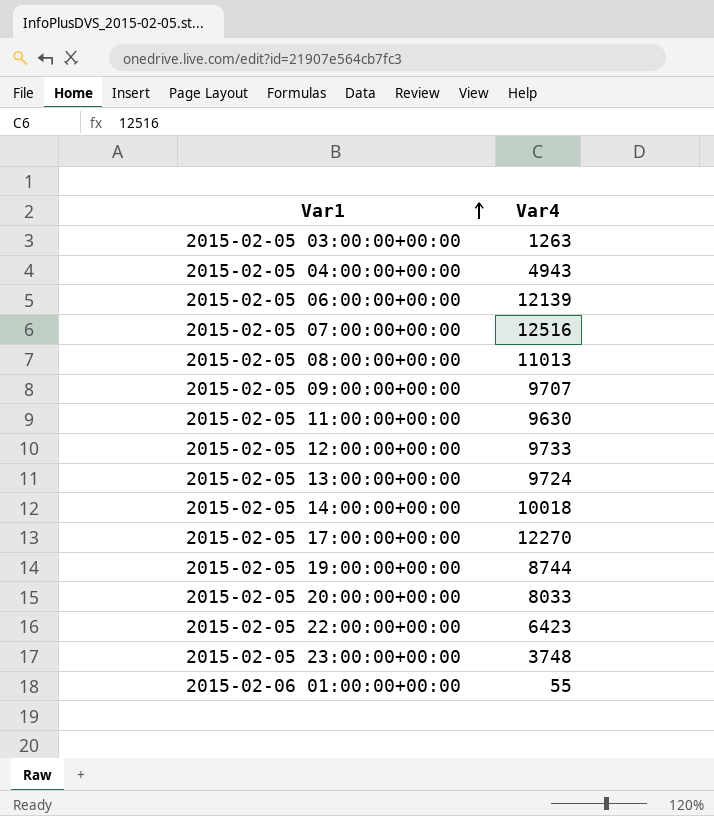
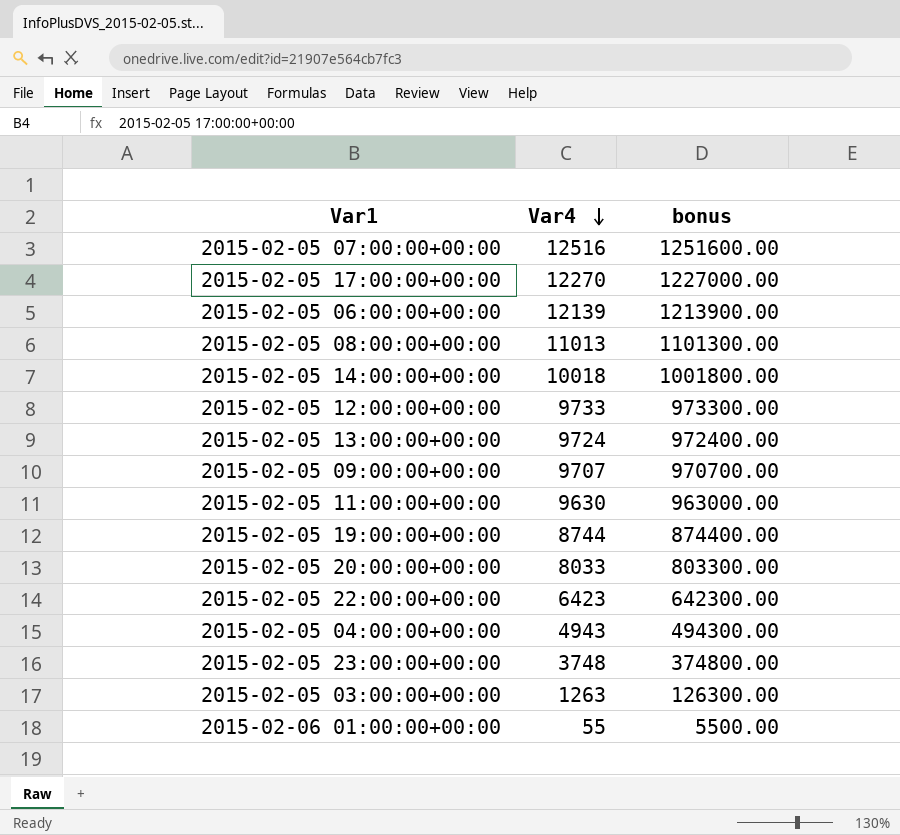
row order: Var1 ascending -> Var4 descending
column bonus | formula: none -> [Var4] * 100

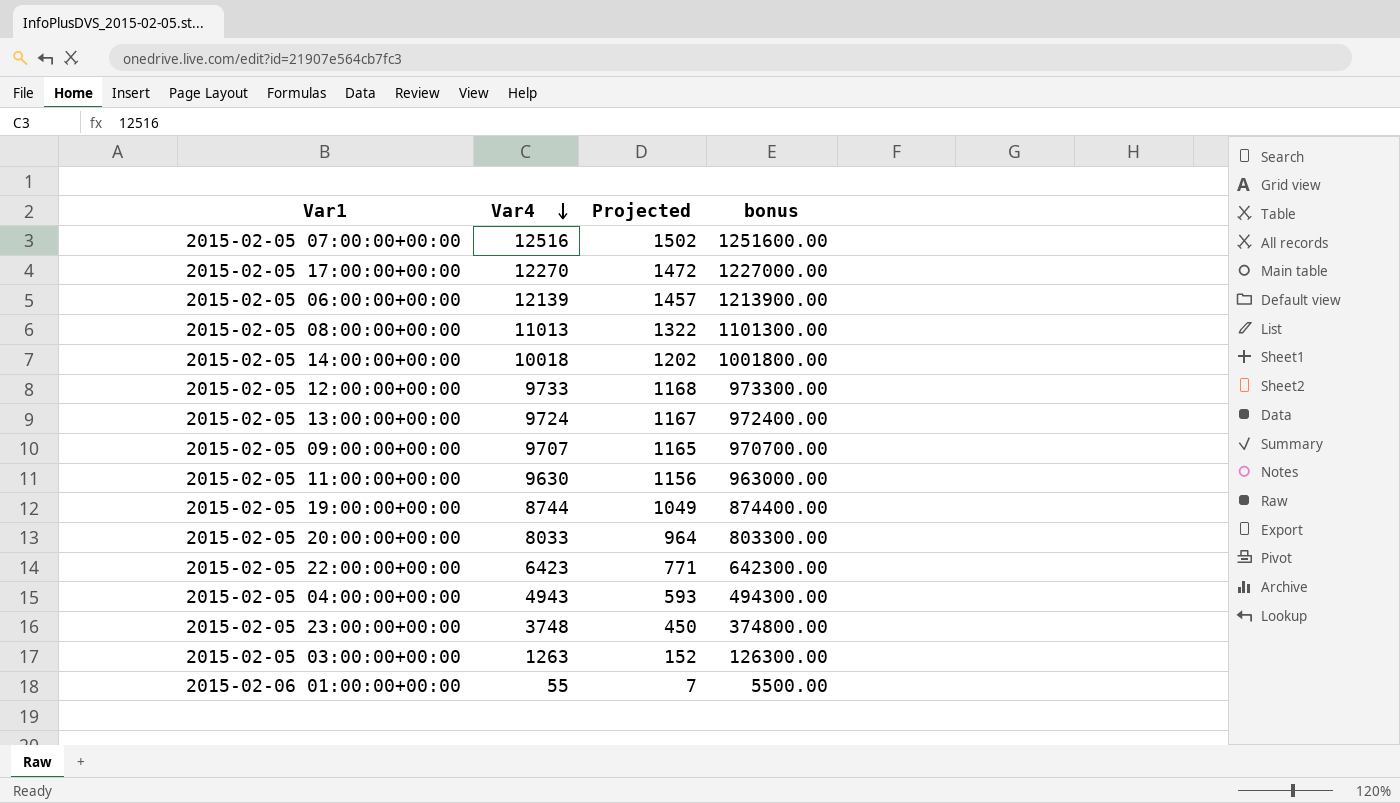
column Projected | formula: none -> [Var4] * 0.12

